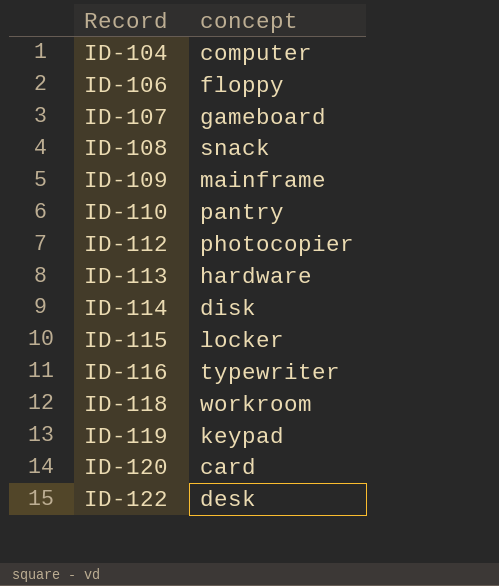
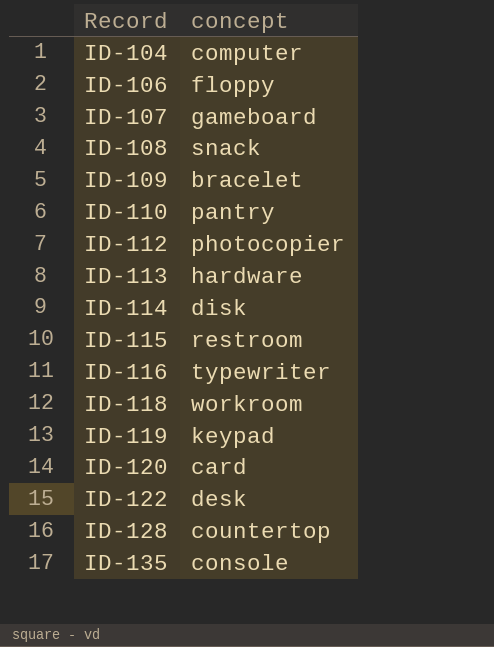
ID-109 | concept: mainframe -> bracelet
ID-115 | concept: locker -> restroom
row ID-128: none -> countertop
row ID-135: none -> console

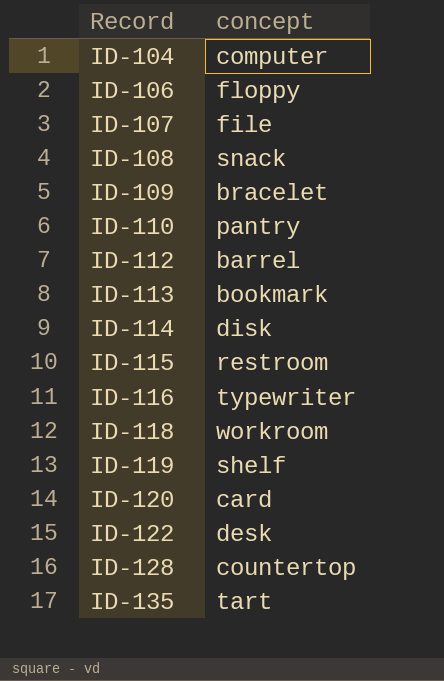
ID-107 | concept: gameboard -> file
ID-112 | concept: photocopier -> barrel
ID-113 | concept: hardware -> bookmark
ID-119 | concept: keypad -> shelf
ID-135 | concept: console -> tart

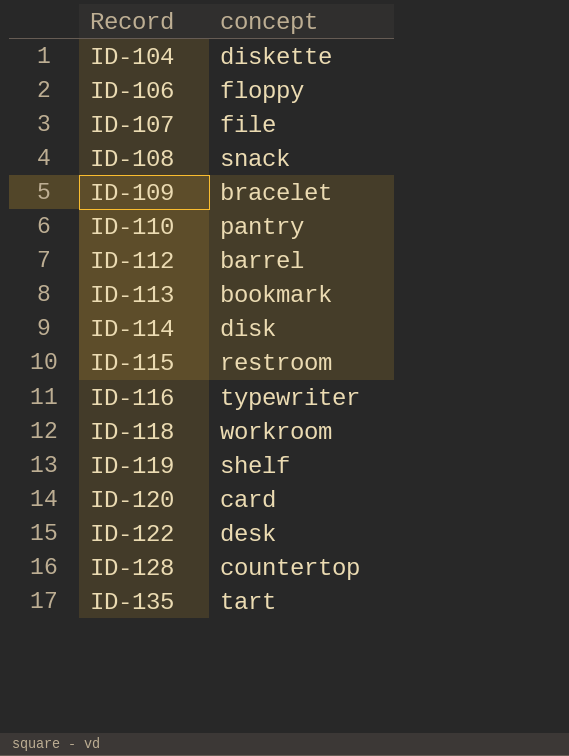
ID-104 | concept: computer -> diskette

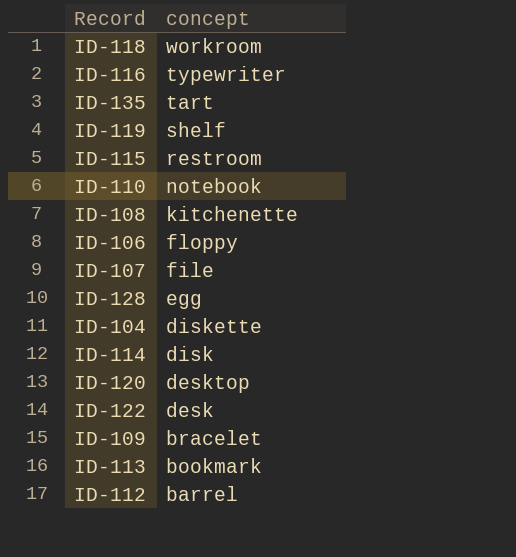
row order: Record ascending -> concept descending
ID-110 | concept: pantry -> notebook
ID-108 | concept: snack -> kitchenette
ID-128 | concept: countertop -> egg
ID-120 | concept: card -> desktop

